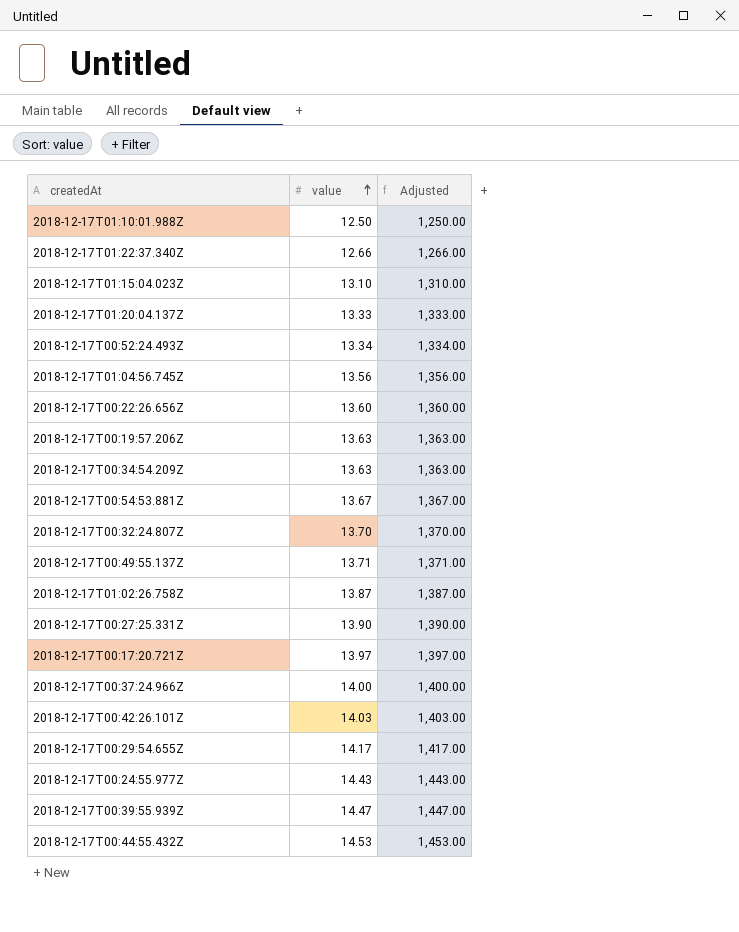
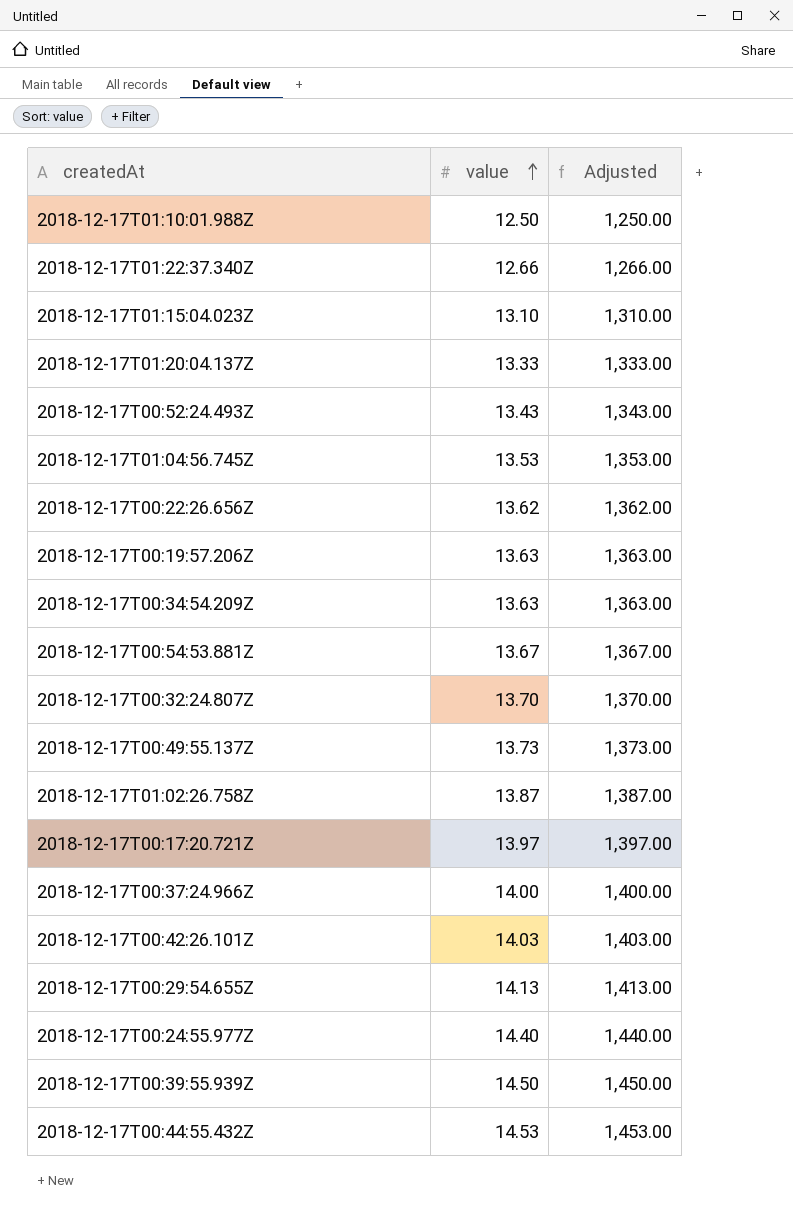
row 2018-12-17T00:27:25.331Z: 13.90 | 1,390.00 -> none
2018-12-17T00:52:24.493Z | value: 13.34 -> 13.43
2018-12-17T00:52:24.493Z | Adjusted: 1,334.00 -> 1,343.00
2018-12-17T01:04:56.745Z | value: 13.56 -> 13.53
2018-12-17T01:04:56.745Z | Adjusted: 1,356.00 -> 1,353.00
2018-12-17T00:22:26.656Z | value: 13.60 -> 13.62
2018-12-17T00:22:26.656Z | Adjusted: 1,360.00 -> 1,362.00
2018-12-17T00:49:55.137Z | value: 13.71 -> 13.73
2018-12-17T00:49:55.137Z | Adjusted: 1,371.00 -> 1,373.00
2018-12-17T00:29:54.655Z | value: 14.17 -> 14.13
2018-12-17T00:29:54.655Z | Adjusted: 1,417.00 -> 1,413.00
2018-12-17T00:24:55.977Z | value: 14.43 -> 14.40
2018-12-17T00:24:55.977Z | Adjusted: 1,443.00 -> 1,440.00
2018-12-17T00:39:55.939Z | value: 14.47 -> 14.50
2018-12-17T00:39:55.939Z | Adjusted: 1,447.00 -> 1,450.00

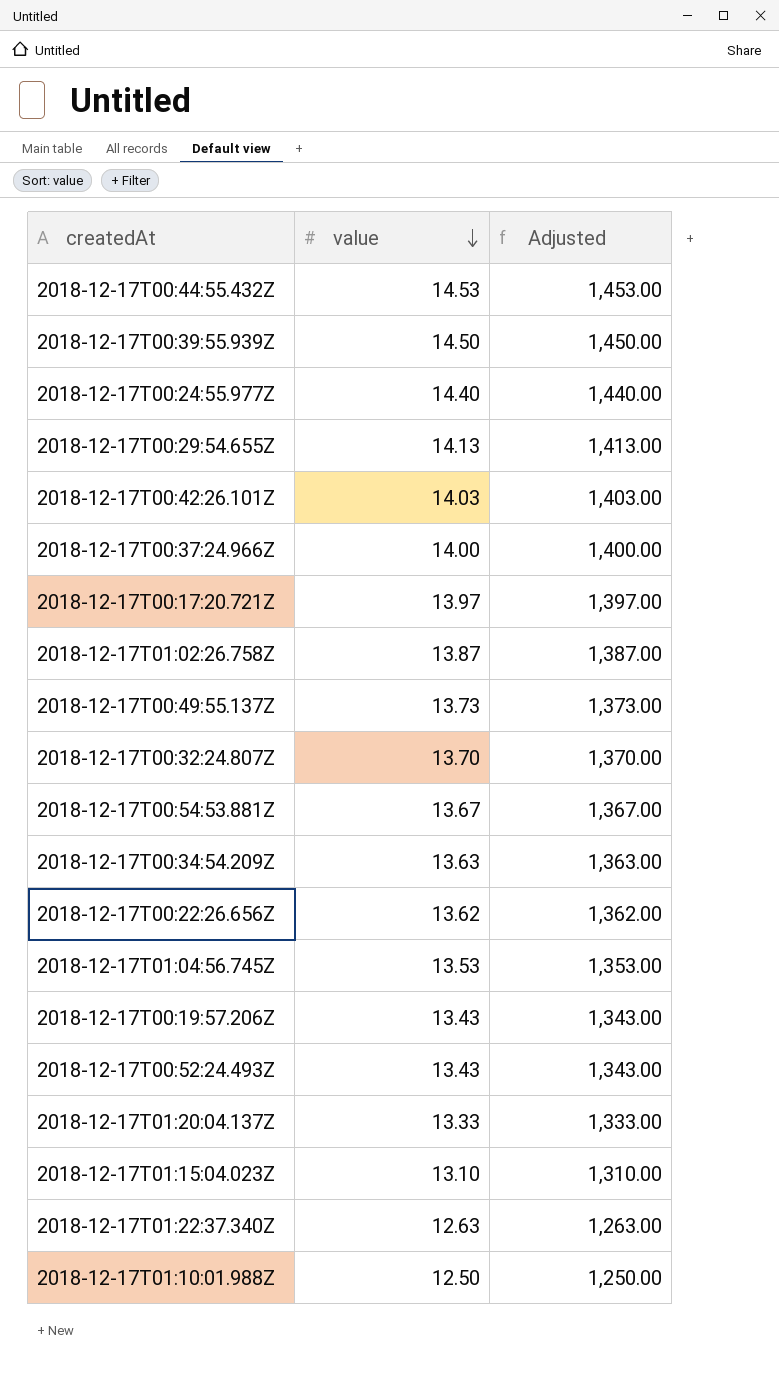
row order: value ascending -> value descending
2018-12-17T00:19:57.206Z | value: 13.63 -> 13.43
2018-12-17T00:19:57.206Z | Adjusted: 1,363.00 -> 1,343.00
2018-12-17T01:22:37.340Z | value: 12.66 -> 12.63
2018-12-17T01:22:37.340Z | Adjusted: 1,266.00 -> 1,263.00

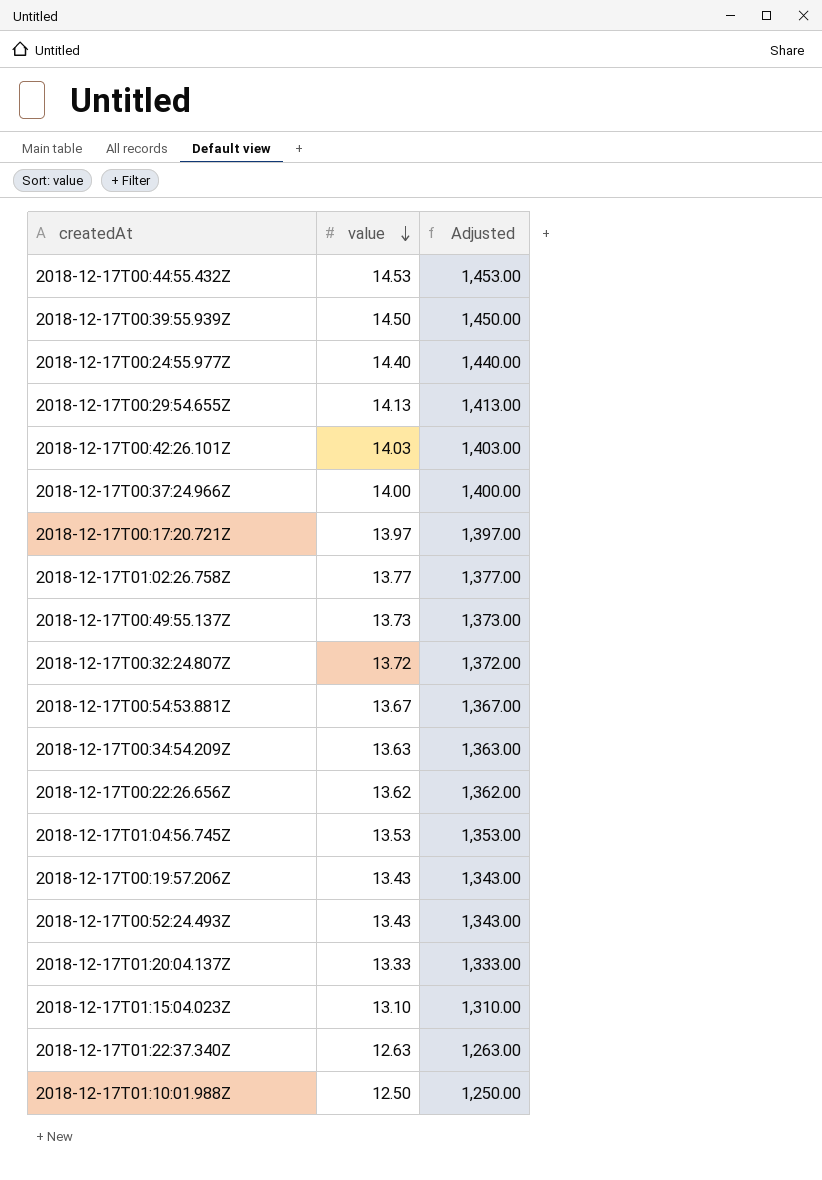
2018-12-17T01:02:26.758Z | value: 13.87 -> 13.77
2018-12-17T01:02:26.758Z | Adjusted: 1,387.00 -> 1,377.00
2018-12-17T00:32:24.807Z | value: 13.70 -> 13.72
2018-12-17T00:32:24.807Z | Adjusted: 1,370.00 -> 1,372.00

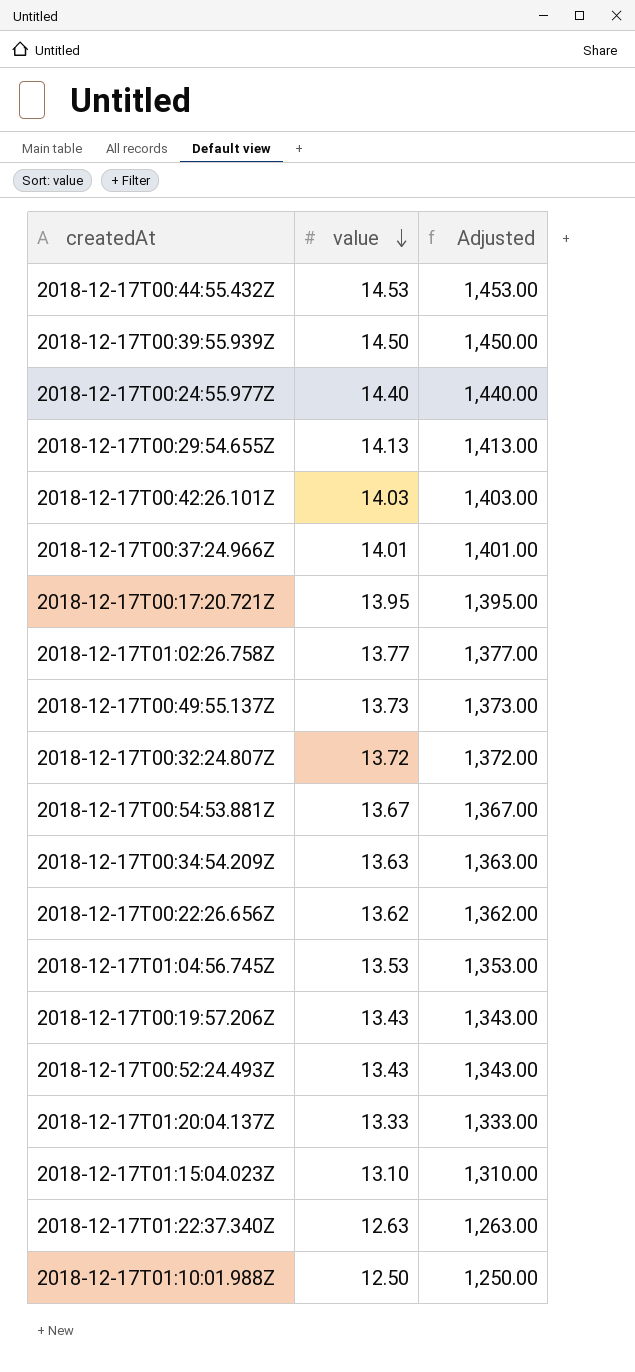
2018-12-17T00:37:24.966Z | value: 14.00 -> 14.01
2018-12-17T00:37:24.966Z | Adjusted: 1,400.00 -> 1,401.00
2018-12-17T00:17:20.721Z | value: 13.97 -> 13.95
2018-12-17T00:17:20.721Z | Adjusted: 1,397.00 -> 1,395.00

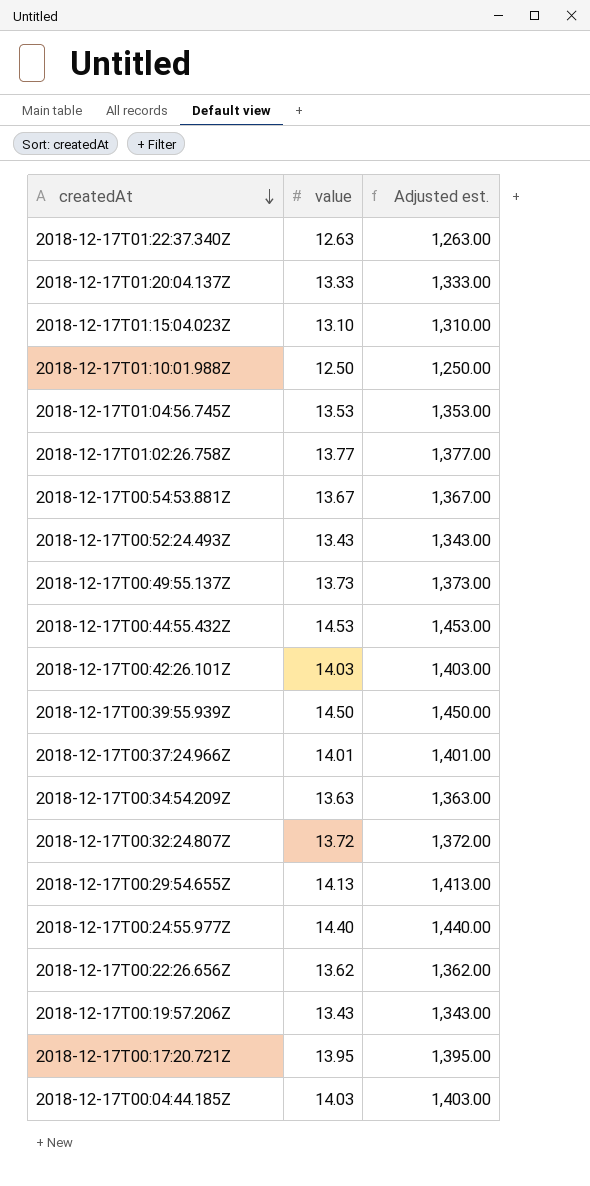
row order: value descending -> createdAt descending
column name: Adjusted -> Adjusted est.
row 2018-12-17T00:04:44.185Z: none -> 14.03 | 1,403.00

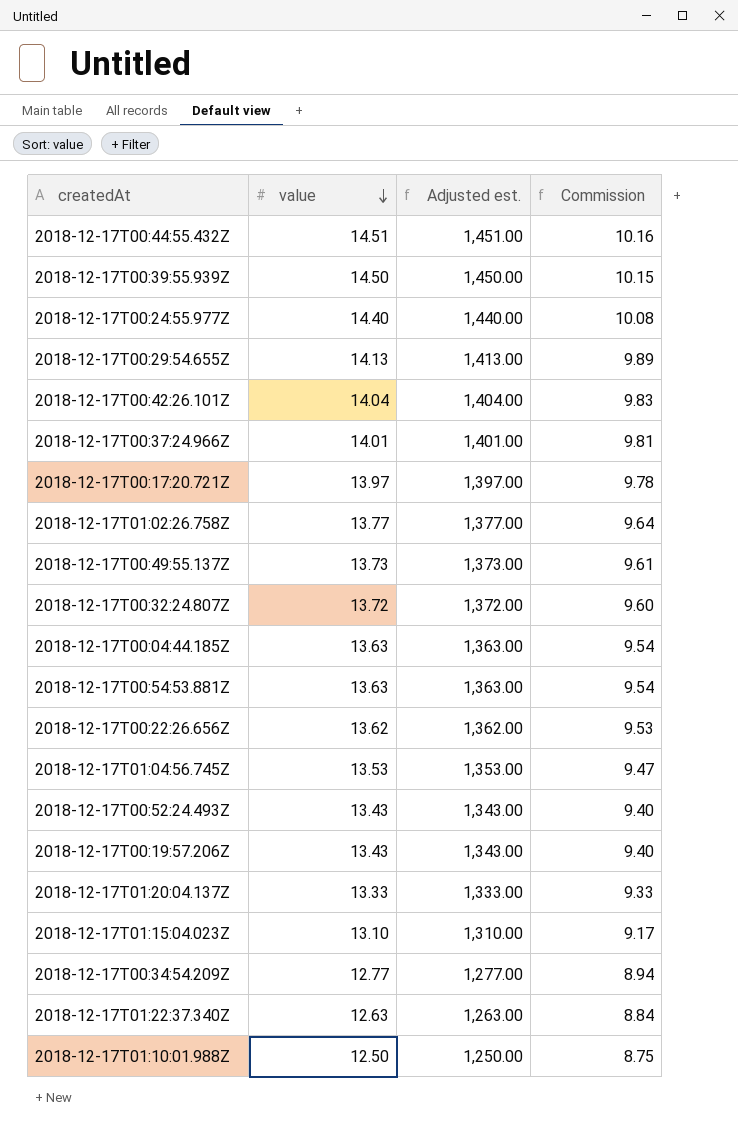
row order: createdAt descending -> value descending
column Commission | formula: none -> [value] * 0.7
2018-12-17T00:44:55.432Z | value: 14.53 -> 14.51
2018-12-17T00:44:55.432Z | Adjusted est.: 1,453.00 -> 1,451.00
2018-12-17T00:42:26.101Z | value: 14.03 -> 14.04
2018-12-17T00:42:26.101Z | Adjusted est.: 1,403.00 -> 1,404.00
2018-12-17T00:17:20.721Z | value: 13.95 -> 13.97
2018-12-17T00:17:20.721Z | Adjusted est.: 1,395.00 -> 1,397.00
2018-12-17T00:04:44.185Z | value: 14.03 -> 13.63
2018-12-17T00:04:44.185Z | Adjusted est.: 1,403.00 -> 1,363.00
2018-12-17T00:54:53.881Z | value: 13.67 -> 13.63
2018-12-17T00:54:53.881Z | Adjusted est.: 1,367.00 -> 1,363.00
2018-12-17T00:34:54.209Z | value: 13.63 -> 12.77
2018-12-17T00:34:54.209Z | Adjusted est.: 1,363.00 -> 1,277.00

